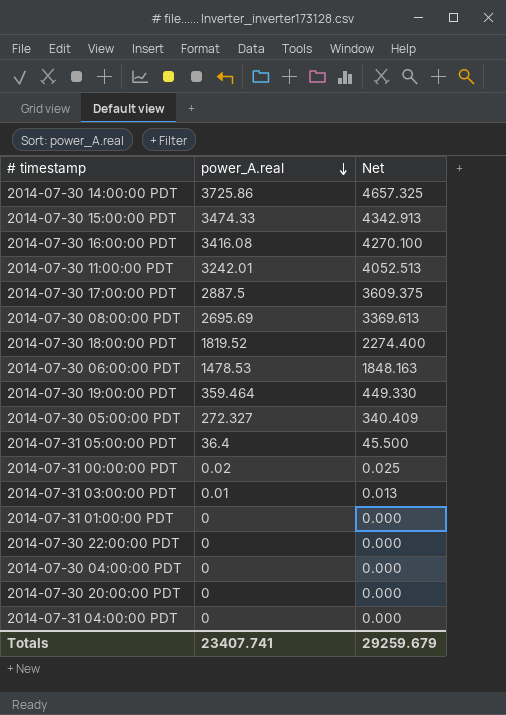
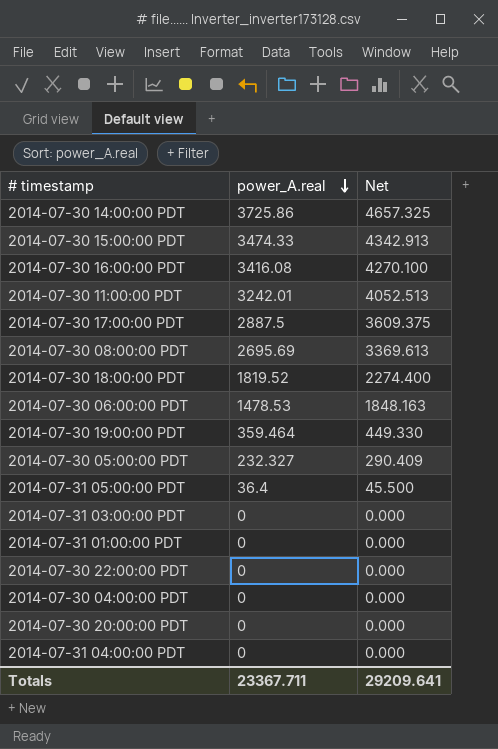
row 2014-07-31 00:00:00 PDT: 0.02 | 0.025 -> none
2014-07-30 05:00:00 PDT | power_A.real: 272.327 -> 232.327
2014-07-30 05:00:00 PDT | Net: 340.409 -> 290.409
2014-07-31 03:00:00 PDT | power_A.real: 0.01 -> 0
2014-07-31 03:00:00 PDT | Net: 0.013 -> 0.000
Totals | power_A.real: 23407.741 -> 23367.711
Totals | Net: 29259.679 -> 29209.641

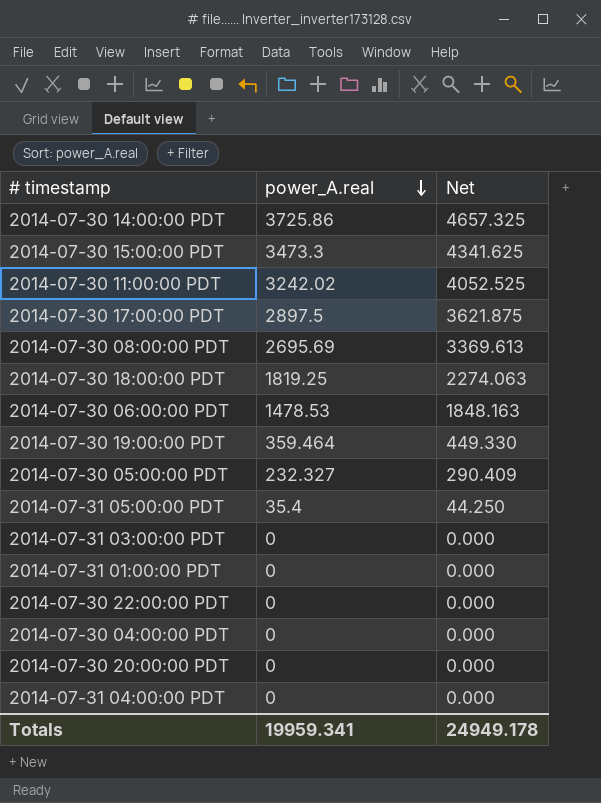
row 2014-07-30 16:00:00 PDT: 3416.08 | 4270.100 -> none
2014-07-30 15:00:00 PDT | power_A.real: 3474.33 -> 3473.3
2014-07-30 15:00:00 PDT | Net: 4342.913 -> 4341.625
2014-07-30 11:00:00 PDT | power_A.real: 3242.01 -> 3242.02
2014-07-30 11:00:00 PDT | Net: 4052.513 -> 4052.525
2014-07-30 17:00:00 PDT | power_A.real: 2887.5 -> 2897.5
2014-07-30 17:00:00 PDT | Net: 3609.375 -> 3621.875
2014-07-30 18:00:00 PDT | power_A.real: 1819.52 -> 1819.25
2014-07-30 18:00:00 PDT | Net: 2274.400 -> 2274.063
2014-07-31 05:00:00 PDT | power_A.real: 36.4 -> 35.4
2014-07-31 05:00:00 PDT | Net: 45.500 -> 44.250
Totals | power_A.real: 23367.711 -> 19959.341
Totals | Net: 29209.641 -> 24949.178

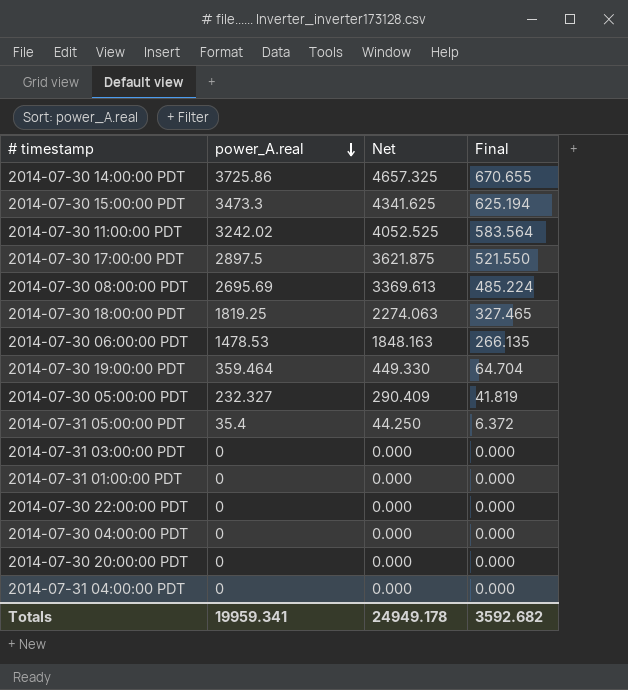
column Final | formula: none -> [power_A.real] * 0.18

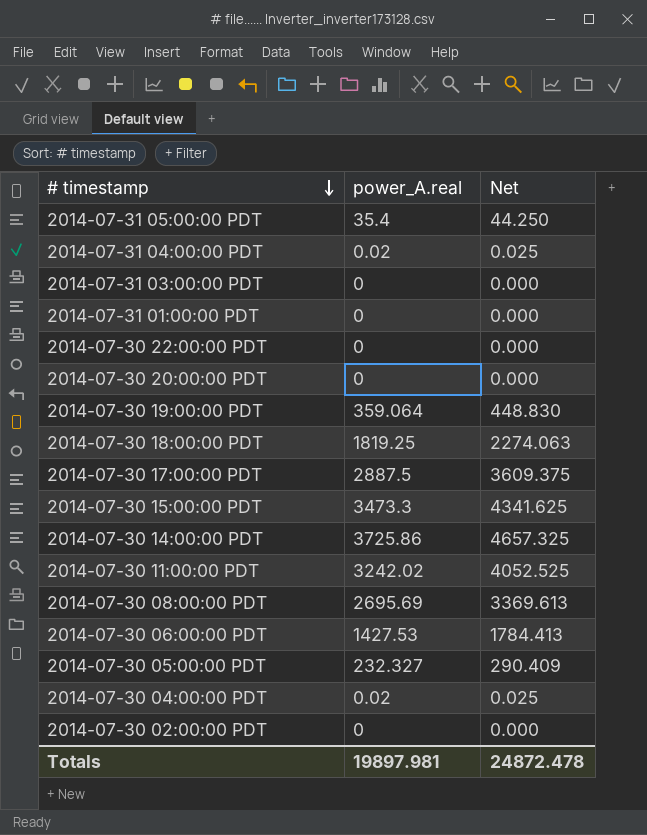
row order: power_A.real descending -> # timestamp descending
column Final | formula: [power_A.real] * 0.18 -> none
2014-07-31 04:00:00 PDT | power_A.real: 0 -> 0.02
2014-07-31 04:00:00 PDT | Net: 0.000 -> 0.025
2014-07-30 19:00:00 PDT | power_A.real: 359.464 -> 359.064
2014-07-30 19:00:00 PDT | Net: 449.330 -> 448.830
2014-07-30 17:00:00 PDT | power_A.real: 2897.5 -> 2887.5
2014-07-30 17:00:00 PDT | Net: 3621.875 -> 3609.375
2014-07-30 06:00:00 PDT | power_A.real: 1478.53 -> 1427.53
2014-07-30 06:00:00 PDT | Net: 1848.163 -> 1784.413
2014-07-30 04:00:00 PDT | power_A.real: 0 -> 0.02
2014-07-30 04:00:00 PDT | Net: 0.000 -> 0.025
row 2014-07-30 02:00:00 PDT: none -> 0 | 0.000
Totals | power_A.real: 19959.341 -> 19897.981
Totals | Net: 24949.178 -> 24872.478

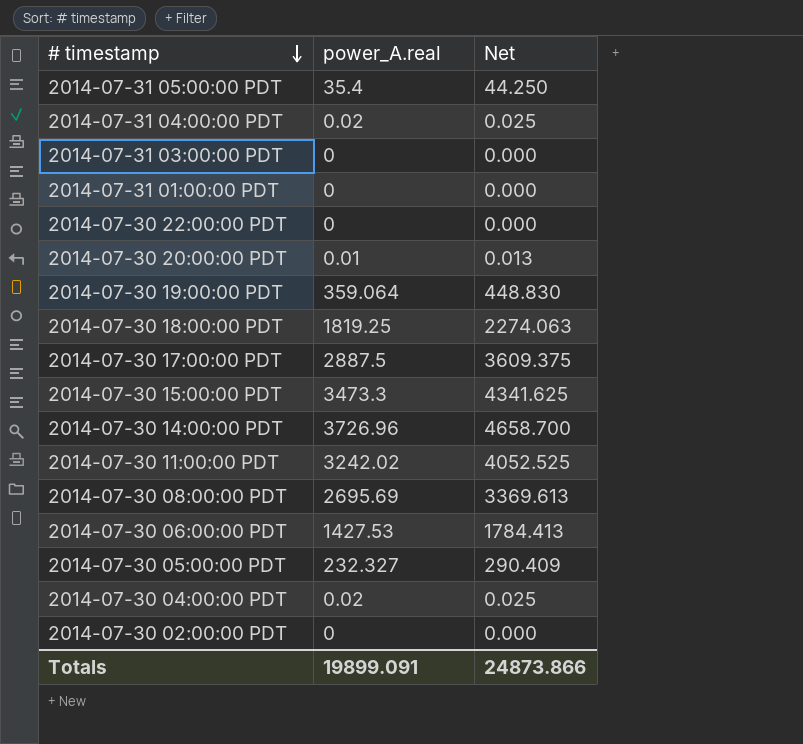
2014-07-30 20:00:00 PDT | power_A.real: 0 -> 0.01
2014-07-30 20:00:00 PDT | Net: 0.000 -> 0.013
2014-07-30 14:00:00 PDT | power_A.real: 3725.86 -> 3726.96
2014-07-30 14:00:00 PDT | Net: 4657.325 -> 4658.700
Totals | power_A.real: 19897.981 -> 19899.091
Totals | Net: 24872.478 -> 24873.866

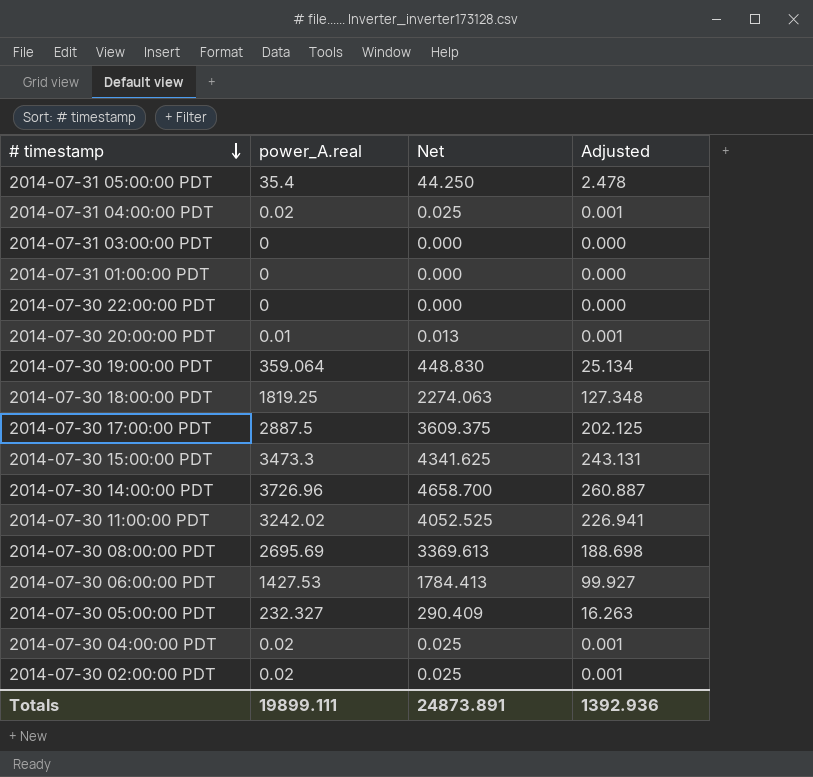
column Adjusted | formula: none -> [power_A.real] * 0.07
2014-07-30 02:00:00 PDT | power_A.real: 0 -> 0.02
2014-07-30 02:00:00 PDT | Net: 0.000 -> 0.025
Totals | power_A.real: 19899.091 -> 19899.111
Totals | Net: 24873.866 -> 24873.891

